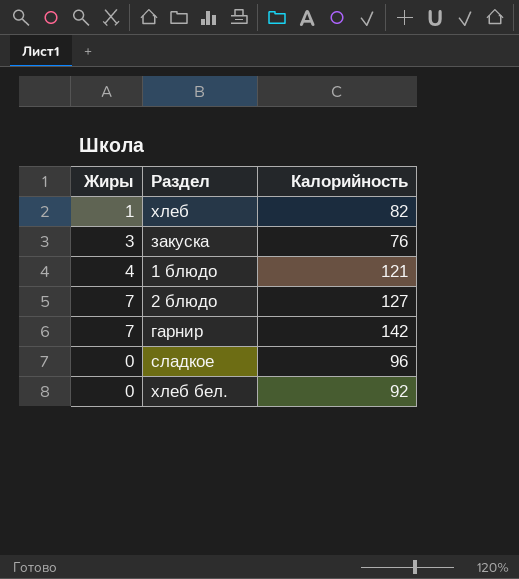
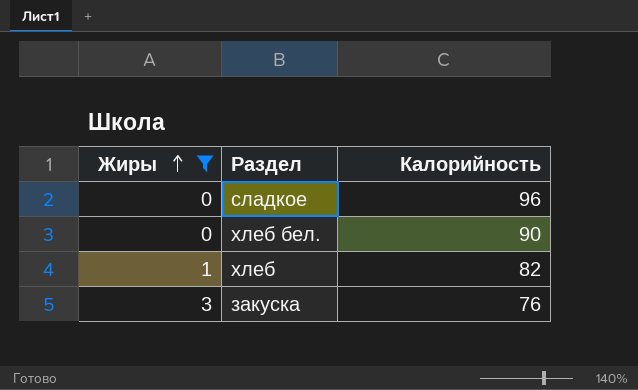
filter: none -> Жиры <= 3
row order: none -> Жиры ascending
хлеб бел. | Калорийность: 92 -> 90

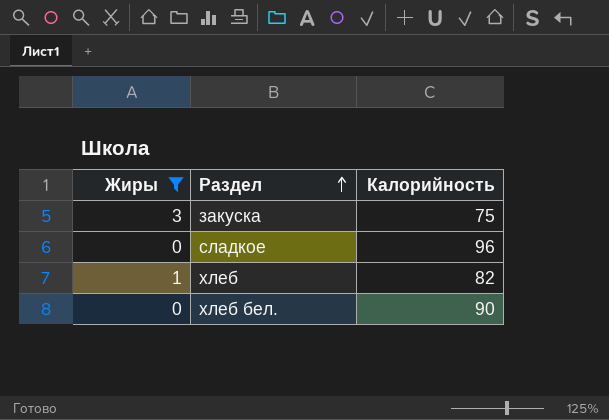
row order: Жиры ascending -> Раздел ascending
закуска | Калорийность: 76 -> 75

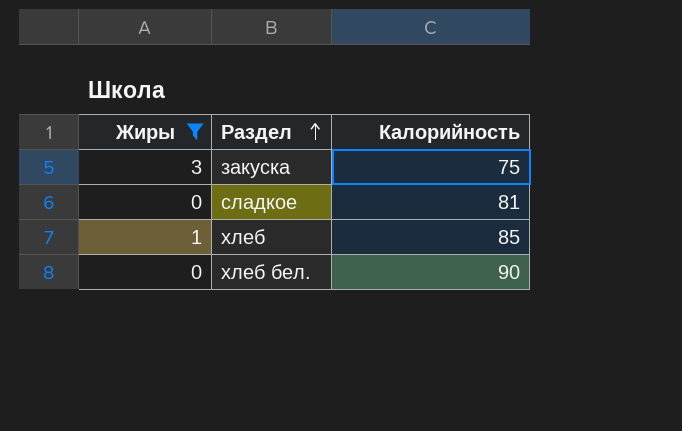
сладкое | Калорийность: 96 -> 81
хлеб | Калорийность: 82 -> 85

